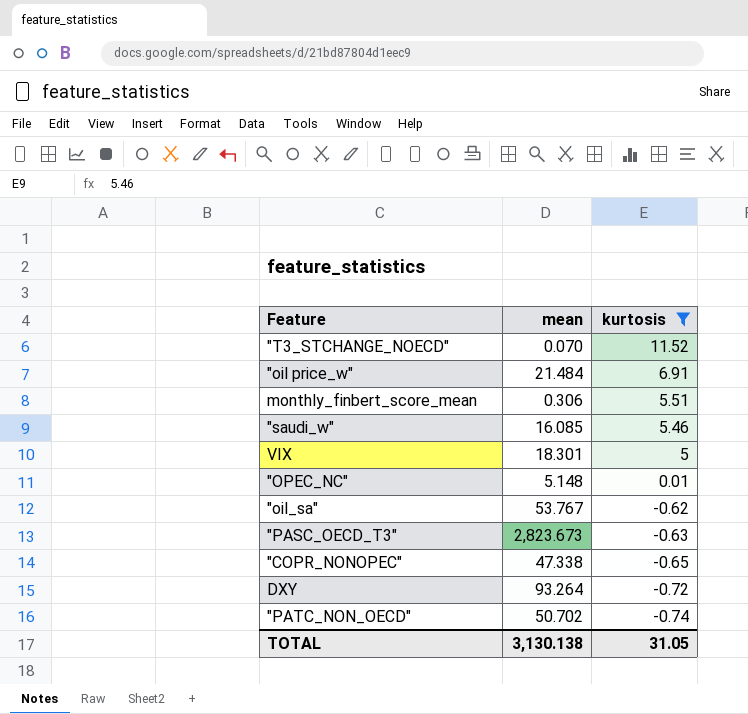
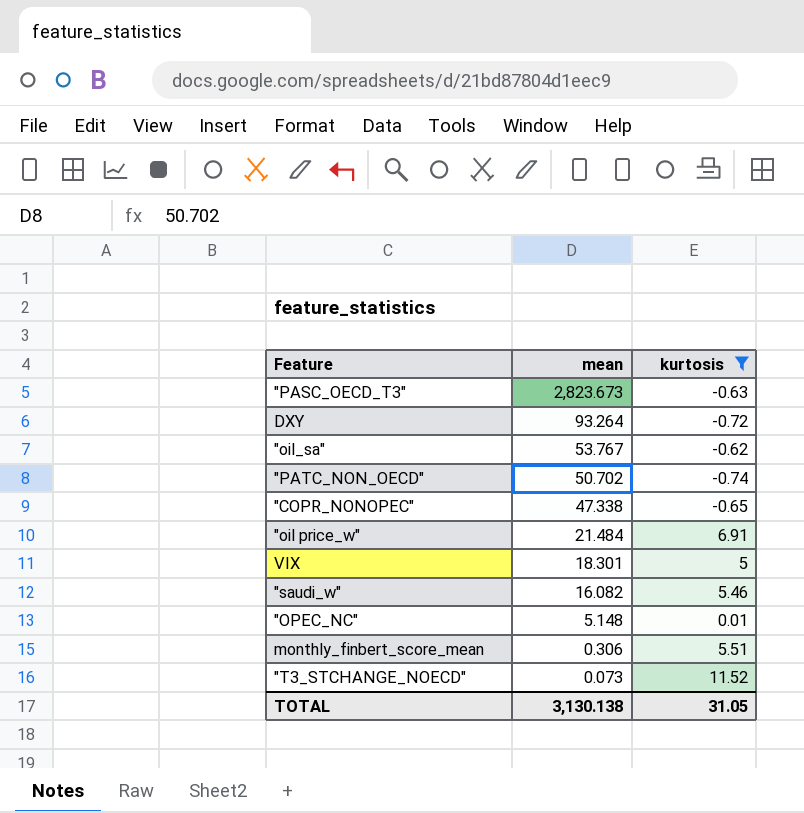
row order: kurtosis descending -> mean descending
"saudi_w" | mean: 16.085 -> 16.082
"T3_STCHANGE_NOECD" | mean: 0.070 -> 0.073

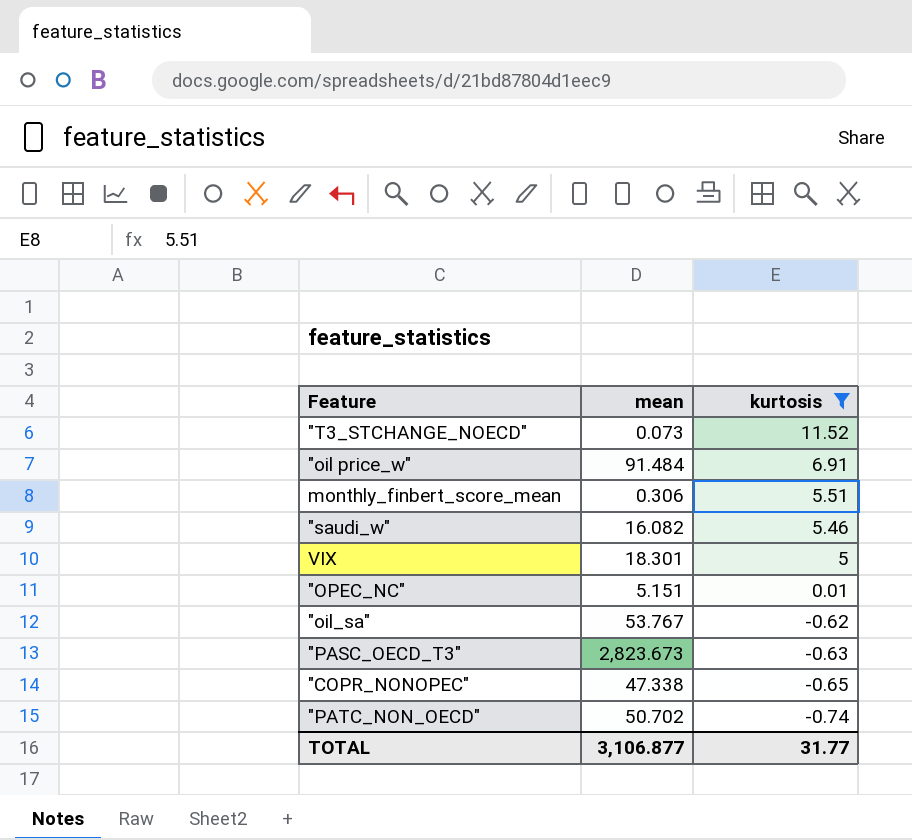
row order: mean descending -> kurtosis descending
row DXY: 93.264 | -0.72 -> none
"oil price_w" | mean: 21.484 -> 91.484
"OPEC_NC" | mean: 5.148 -> 5.151
TOTAL | mean: 3,130.138 -> 3,106.877
TOTAL | kurtosis: 31.05 -> 31.77

